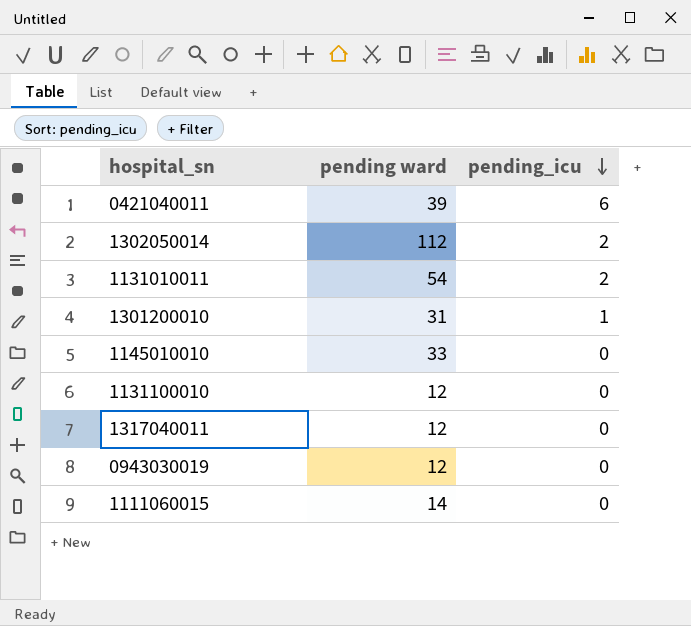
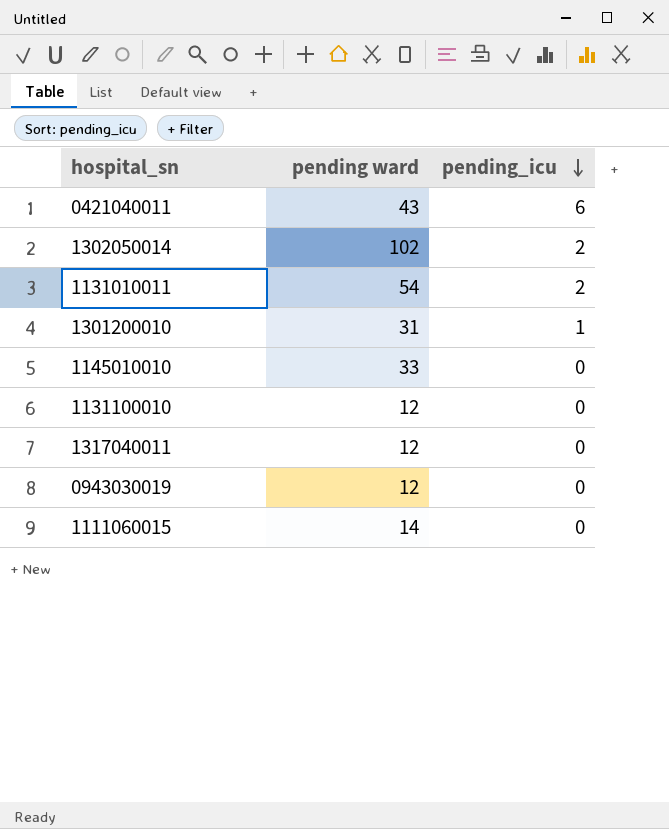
0421040011 | pending ward: 39 -> 43
1302050014 | pending ward: 112 -> 102

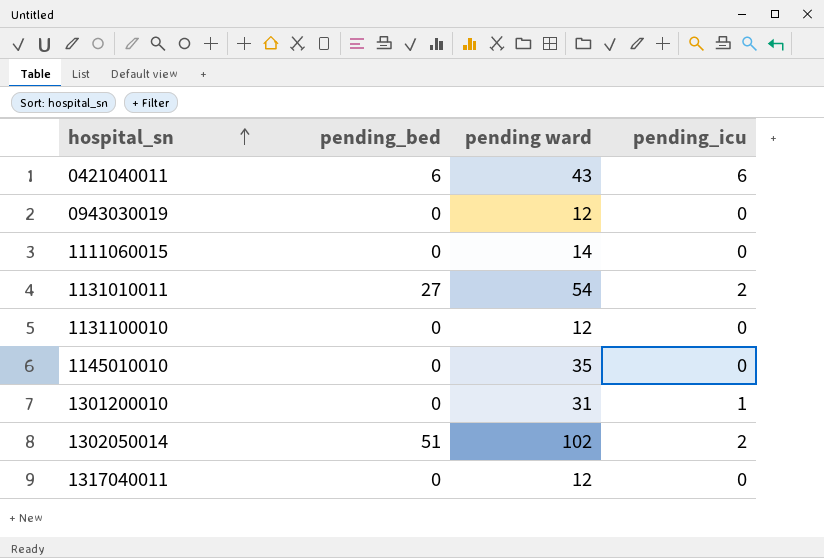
row order: pending_icu descending -> hospital_sn ascending
column pending_bed | position: none -> 2
1145010010 | pending ward: 33 -> 35

